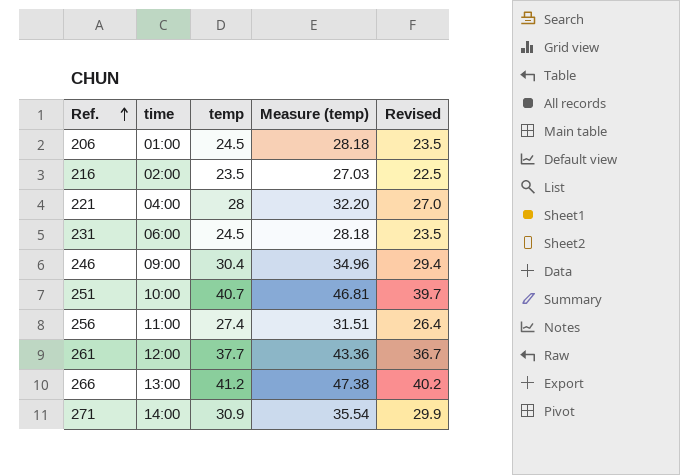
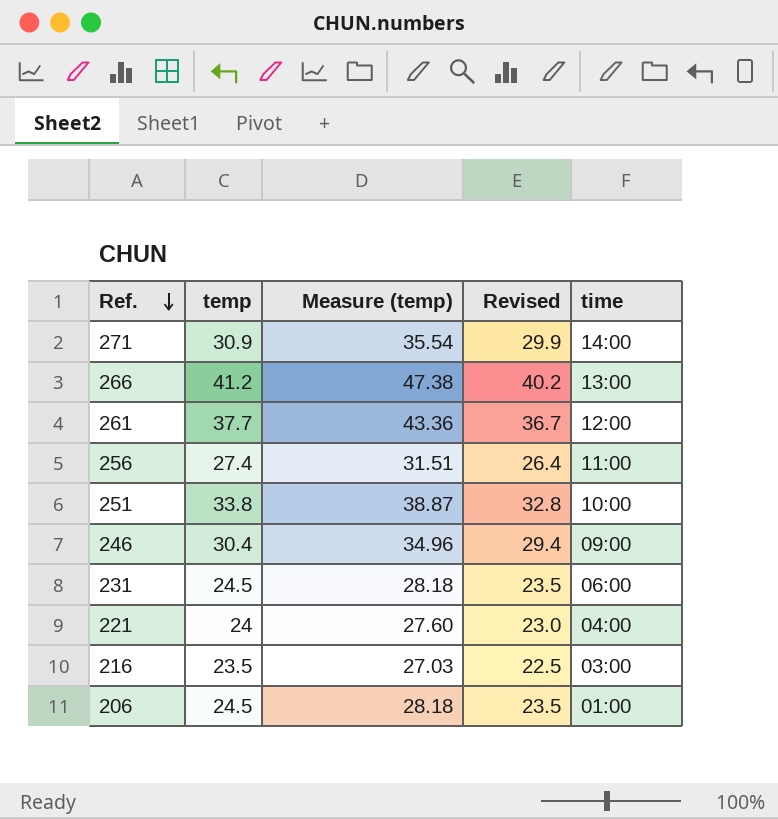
row order: Ref. ascending -> Ref. descending
column time | position: 2 -> 5
251 | temp: 40.7 -> 33.8
251 | Measure (temp): 46.81 -> 38.87
251 | Revised: 39.7 -> 32.8
221 | temp: 28 -> 24
221 | Measure (temp): 32.20 -> 27.60
221 | Revised: 27.0 -> 23.0
216 | time: 02:00 -> 03:00

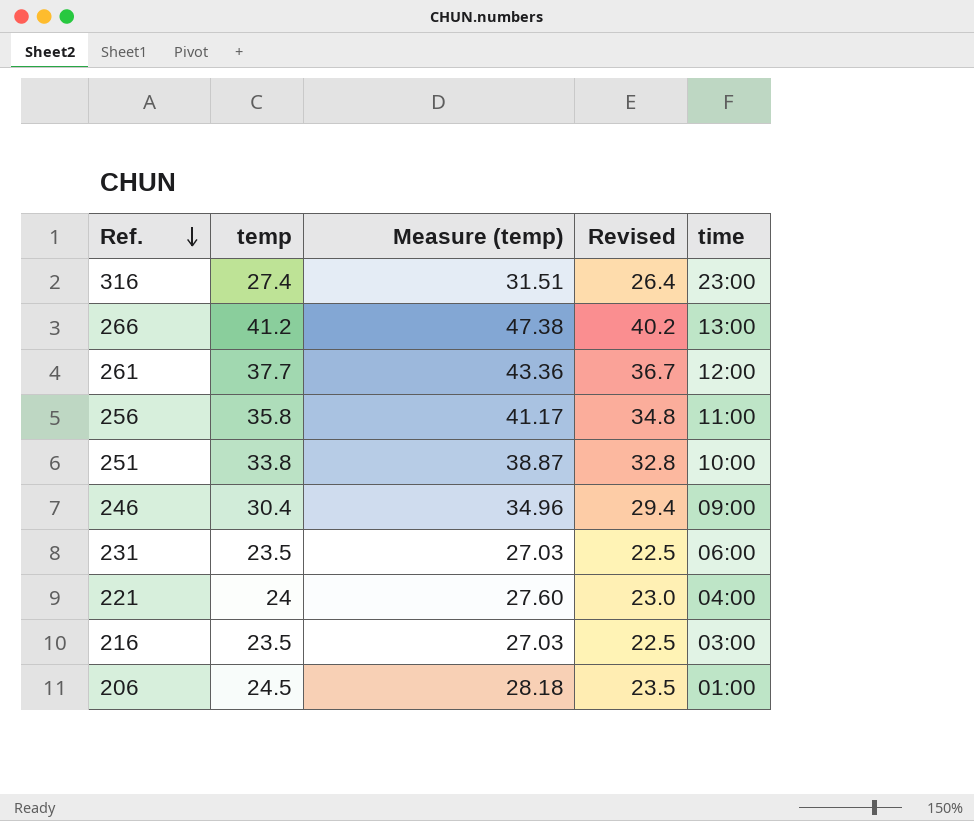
row 271: 30.9 | 35.54 | 29.9 | 14:00 -> none
row 316: none -> 27.4 | 31.51 | 26.4 | 23:00
256 | temp: 27.4 -> 35.8
256 | Measure (temp): 31.51 -> 41.17
256 | Revised: 26.4 -> 34.8
231 | temp: 24.5 -> 23.5
231 | Measure (temp): 28.18 -> 27.03
231 | Revised: 23.5 -> 22.5

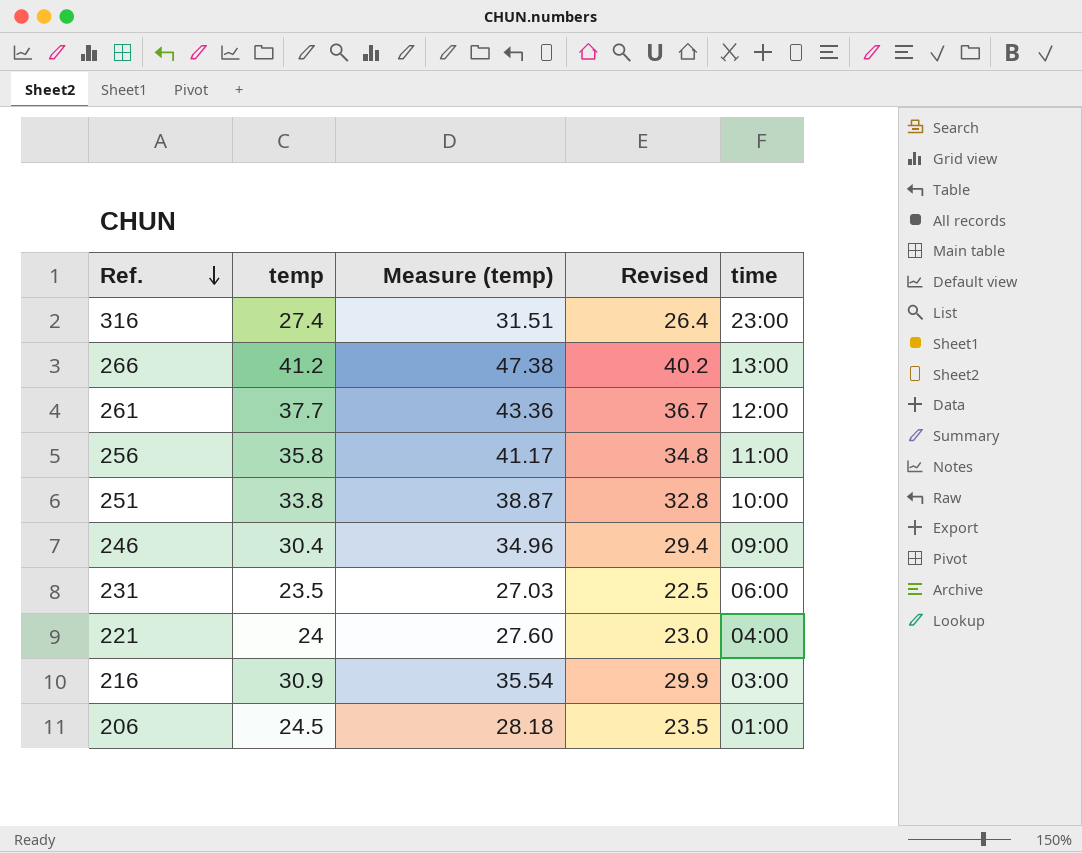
216 | temp: 23.5 -> 30.9
216 | Measure (temp): 27.03 -> 35.54
216 | Revised: 22.5 -> 29.9

